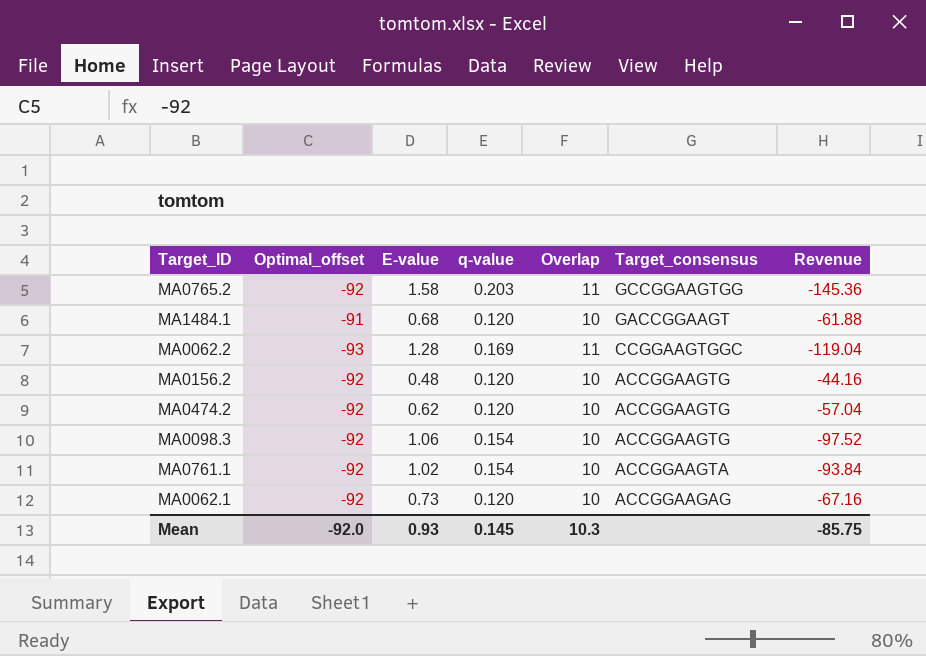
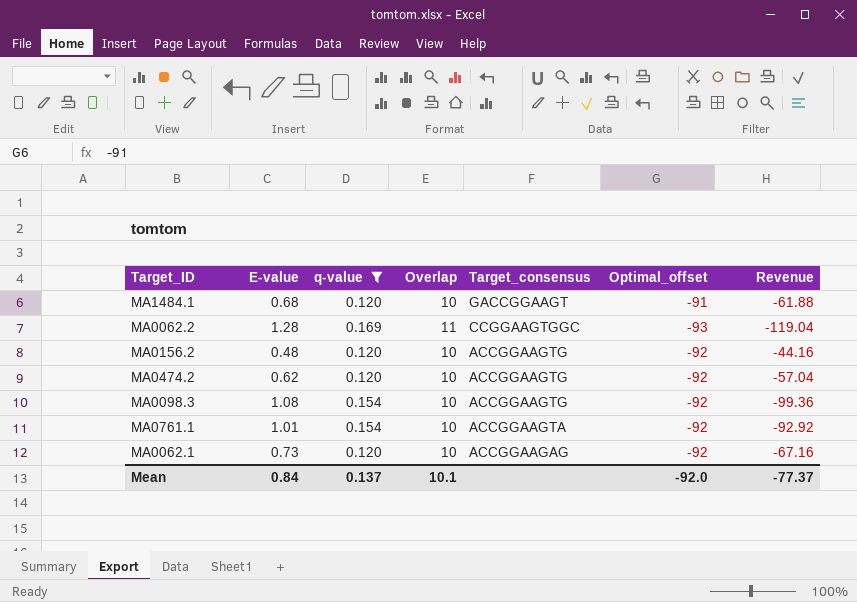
filter: none -> q-value != 0.203
column Optimal_offset | position: 2 -> 6
MA0098.3 | E-value: 1.06 -> 1.08
MA0098.3 | Revenue: -97.52 -> -99.36
MA0761.1 | E-value: 1.02 -> 1.01
MA0761.1 | Revenue: -93.84 -> -92.92
Mean | E-value: 0.93 -> 0.84
Mean | q-value: 0.145 -> 0.137
Mean | Overlap: 10.3 -> 10.1
Mean | Revenue: -85.75 -> -77.37

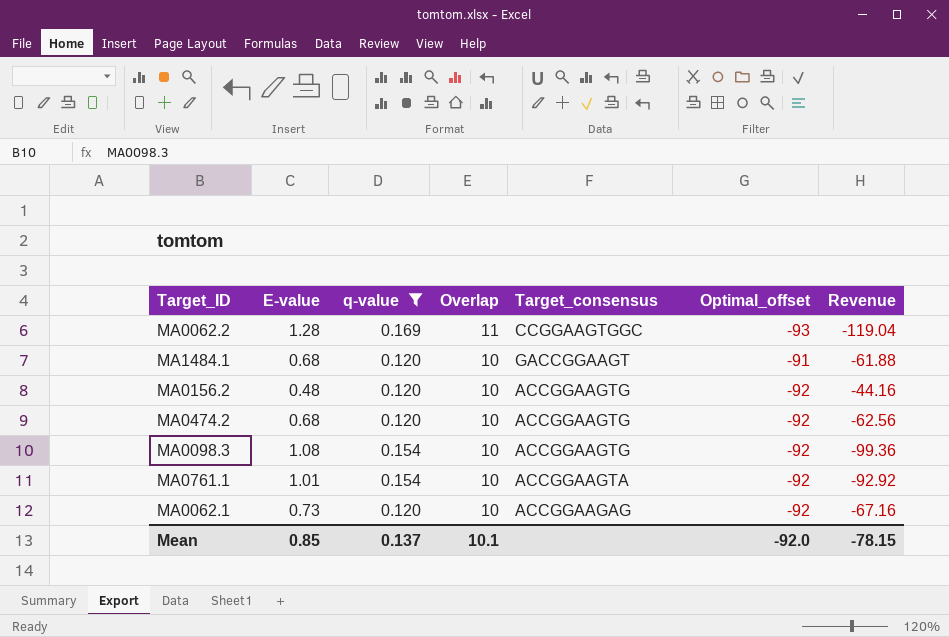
row order: Target_consensus descending -> Overlap descending
MA0474.2 | E-value: 0.62 -> 0.68
MA0474.2 | Revenue: -57.04 -> -62.56
Mean | E-value: 0.84 -> 0.85
Mean | Revenue: -77.37 -> -78.15

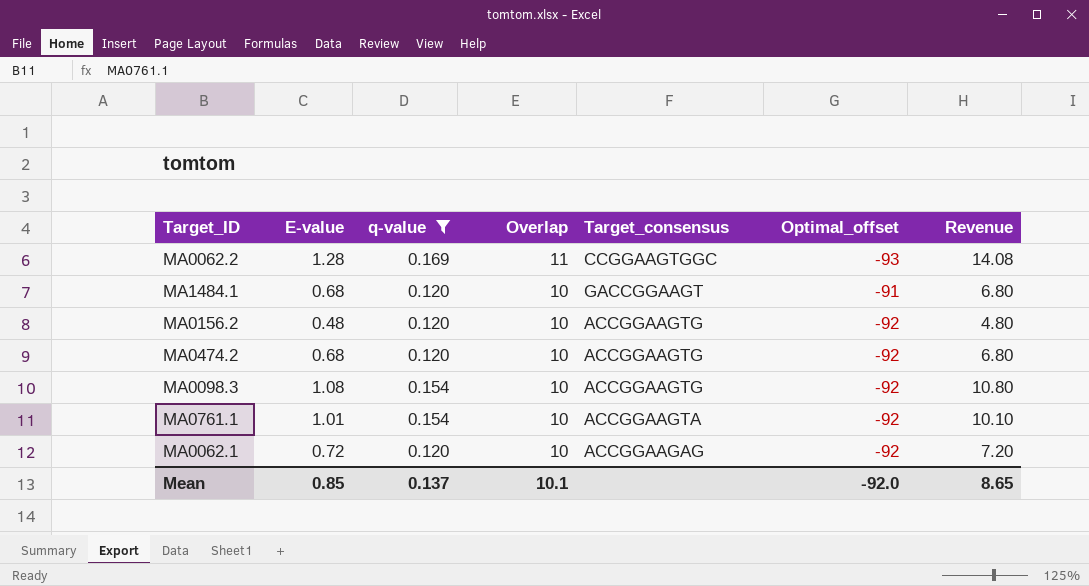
column Revenue | formula: [E-value] * [Optimal_offset] -> [E-value] * [Overlap]
MA0062.1 | E-value: 0.73 -> 0.72
Mean | Revenue: -78.15 -> 8.65

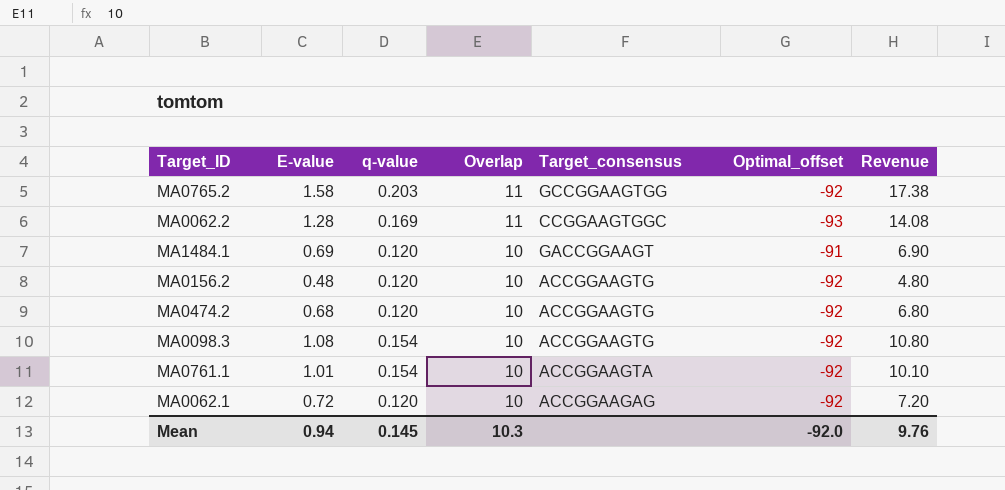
filter: q-value != 0.203 -> none
MA1484.1 | E-value: 0.68 -> 0.69
MA1484.1 | Revenue: 6.80 -> 6.90
Mean | E-value: 0.85 -> 0.94
Mean | q-value: 0.137 -> 0.145
Mean | Overlap: 10.1 -> 10.3
Mean | Revenue: 8.65 -> 9.76

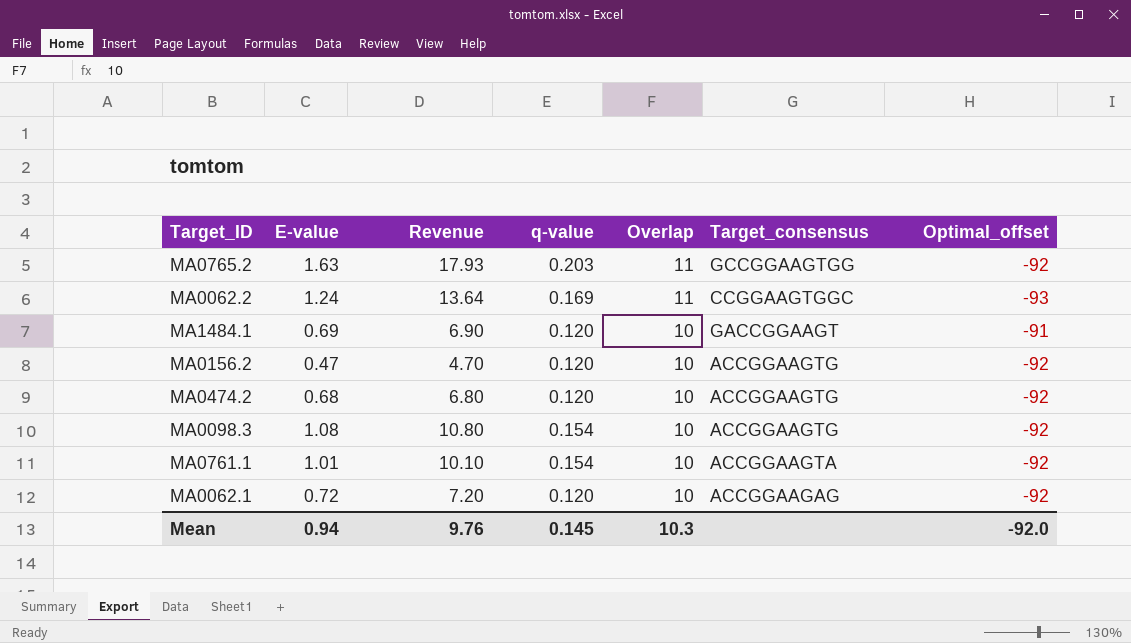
column Revenue | position: 7 -> 3
MA0765.2 | E-value: 1.58 -> 1.63
MA0765.2 | Revenue: 17.38 -> 17.93
MA0062.2 | E-value: 1.28 -> 1.24
MA0062.2 | Revenue: 14.08 -> 13.64
MA0156.2 | E-value: 0.48 -> 0.47
MA0156.2 | Revenue: 4.80 -> 4.70

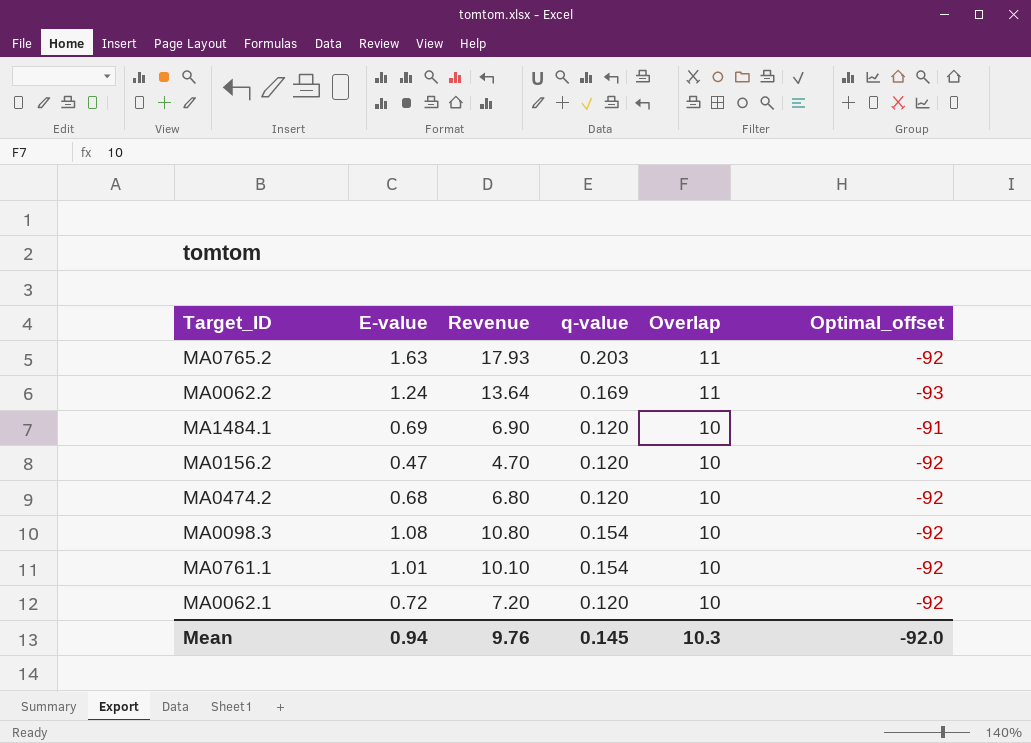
column Target_consensus | position: 6 -> none

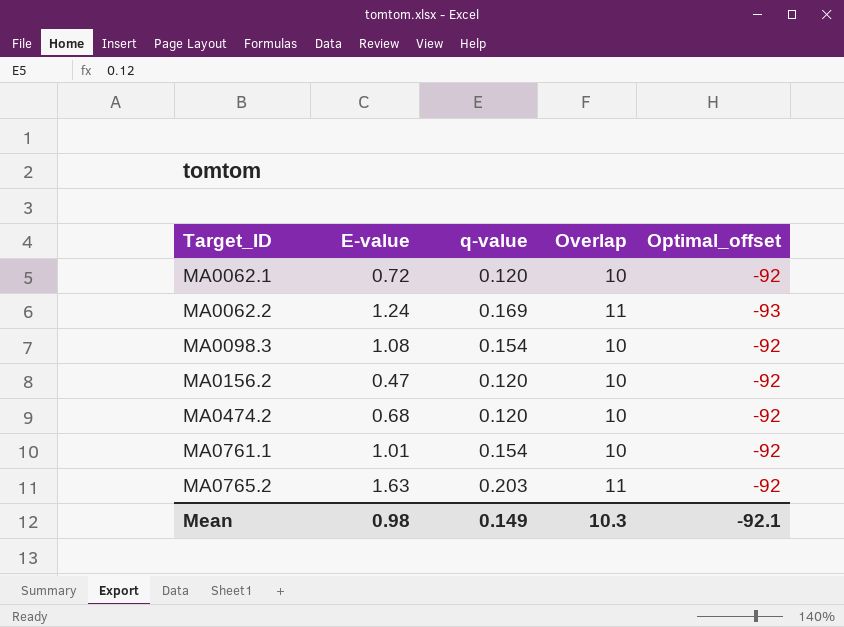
row order: Overlap descending -> Target_ID ascending
column Revenue | formula: [E-value] * [Overlap] -> none
row MA1484.1: 0.69 | 6.90 | 0.120 | 10 | -91 -> none
Mean | E-value: 0.94 -> 0.98
Mean | q-value: 0.145 -> 0.149
Mean | Optimal_offset: -92.0 -> -92.1

